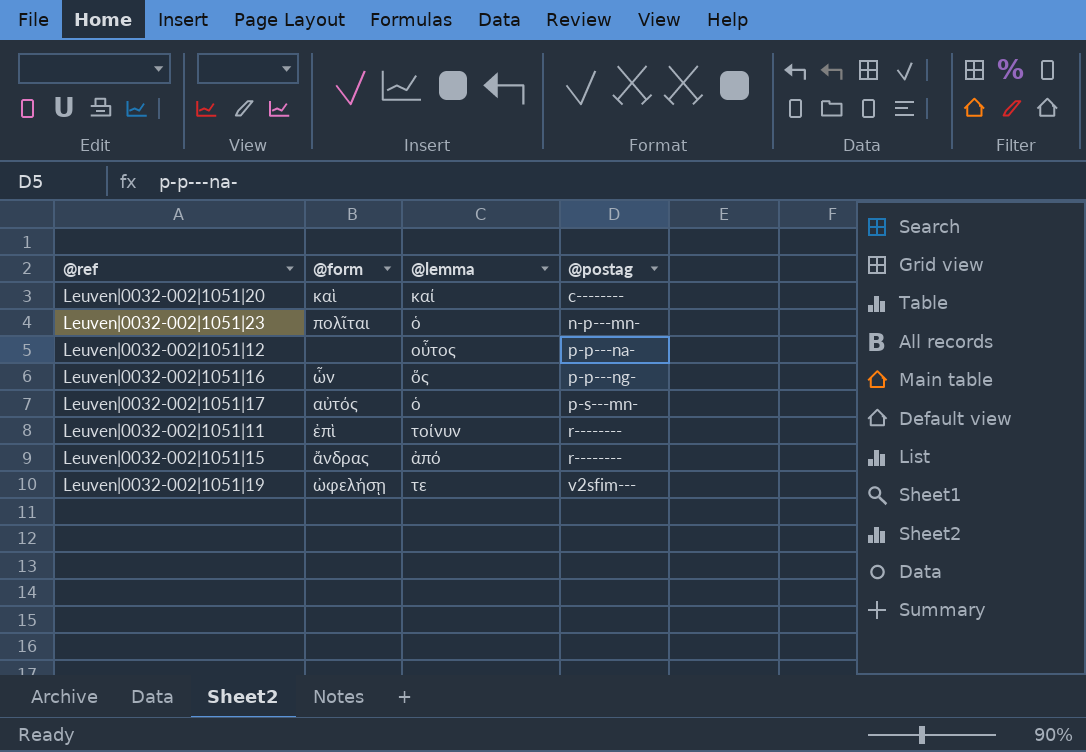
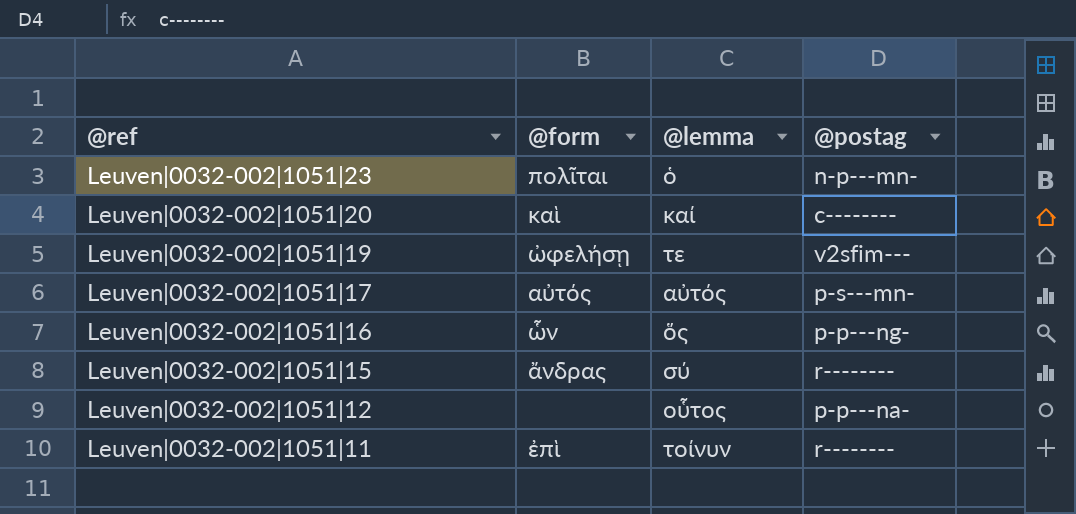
row order: @postag ascending -> @ref descending
Leuven|0032-002|1051|17 | @lemma: ὁ -> αὐτός
Leuven|0032-002|1051|15 | @lemma: ἀπό -> σύ

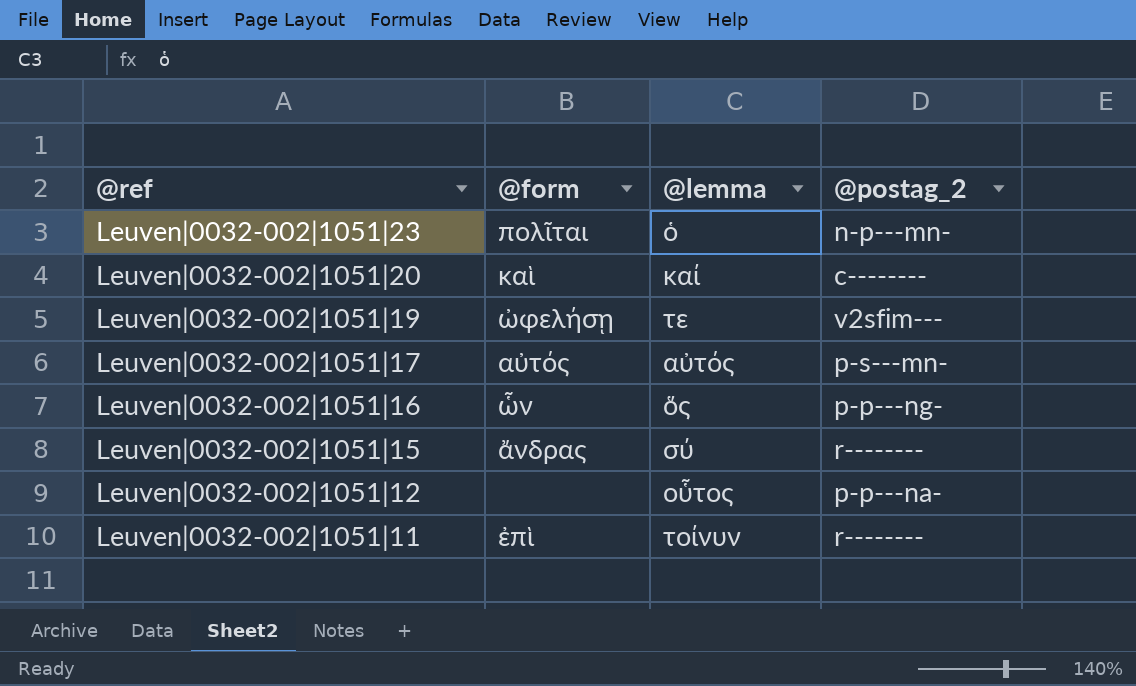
column name: @postag -> @postag_2

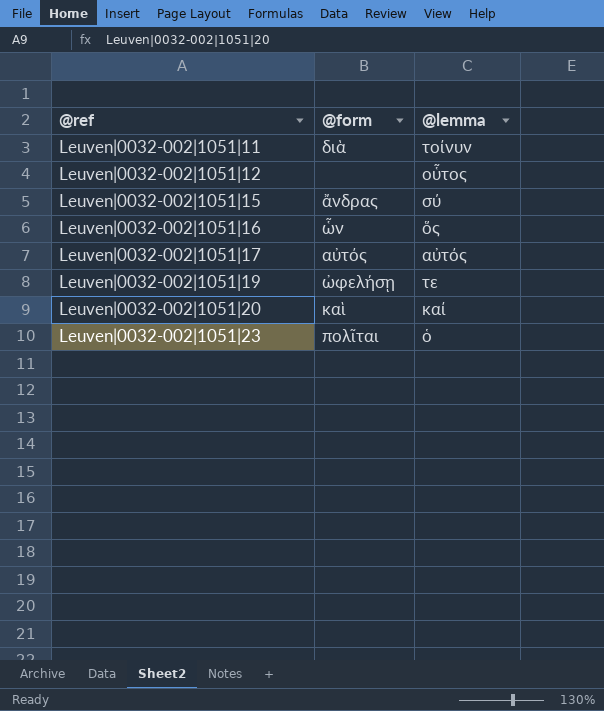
row order: @ref descending -> @ref ascending
column @postag_2 | position: 4 -> none
Leuven|0032-002|1051|11 | @form: ἐπὶ -> διὰ

